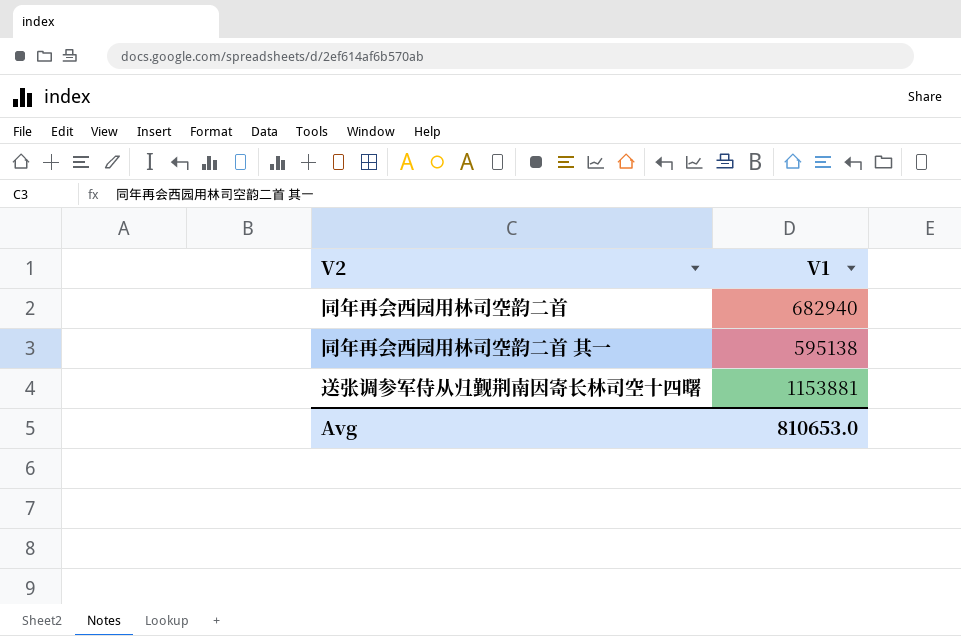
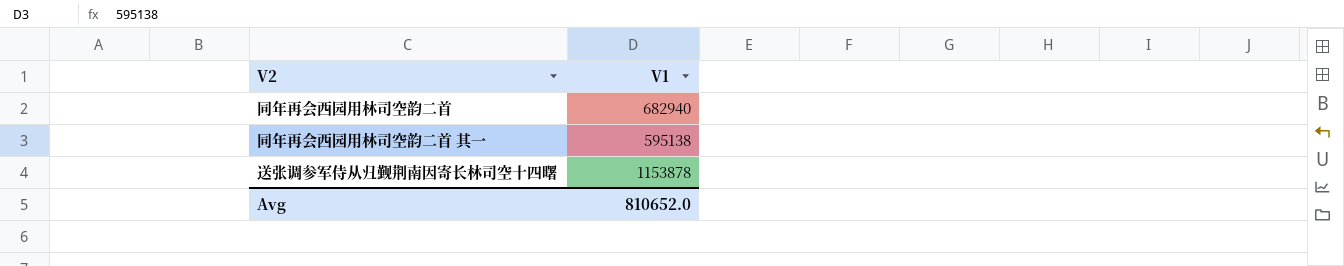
送张调参军侍从归觐荆南因寄长林司空十四曙 | V1: 1153881 -> 1153878
Avg | V1: 810653.0 -> 810652.0

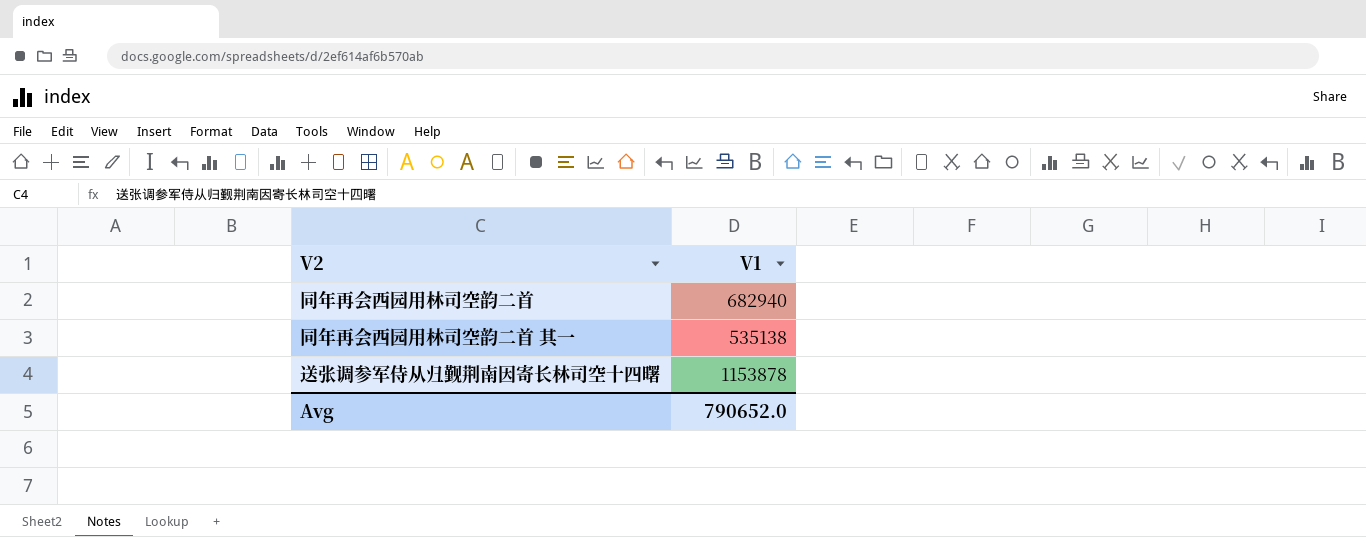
同年再会西园用林司空韵二首 其一 | V1: 595138 -> 535138
Avg | V1: 810652.0 -> 790652.0

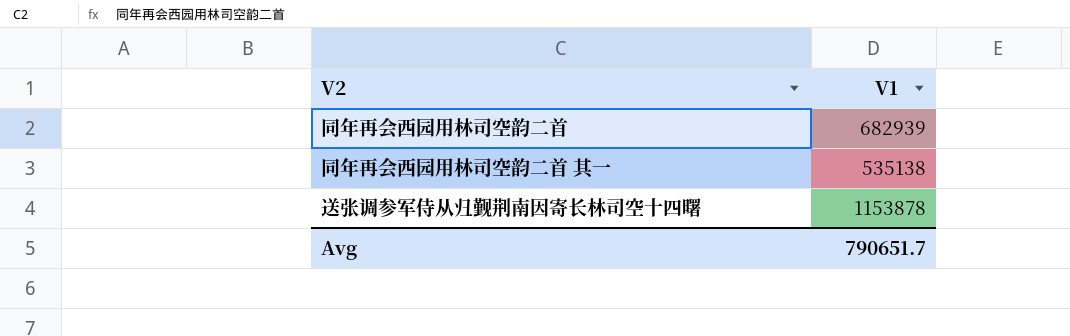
同年再会西园用林司空韵二首 | V1: 682940 -> 682939
Avg | V1: 790652.0 -> 790651.7

